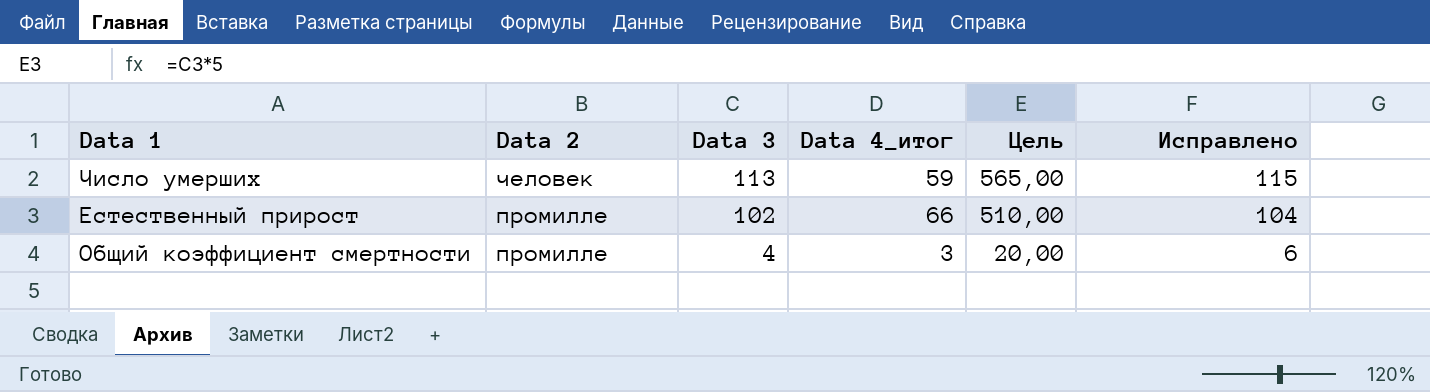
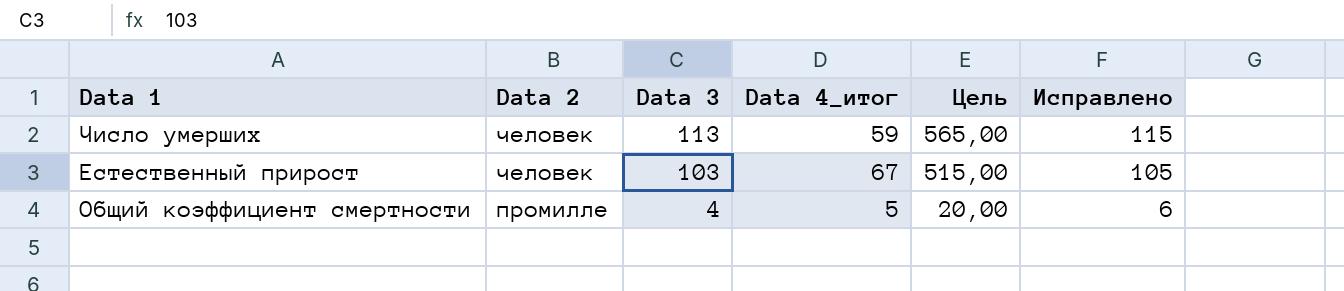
Естественный прирост | Data 2: промилле -> человек
Естественный прирост | Data 3: 102 -> 103
Естественный прирост | Data 4_итог: 66 -> 67
Естественный прирост | Цель: 510,00 -> 515,00
Естественный прирост | Исправлено: 104 -> 105
Общий коэффициент смертности | Data 4_итог: 3 -> 5

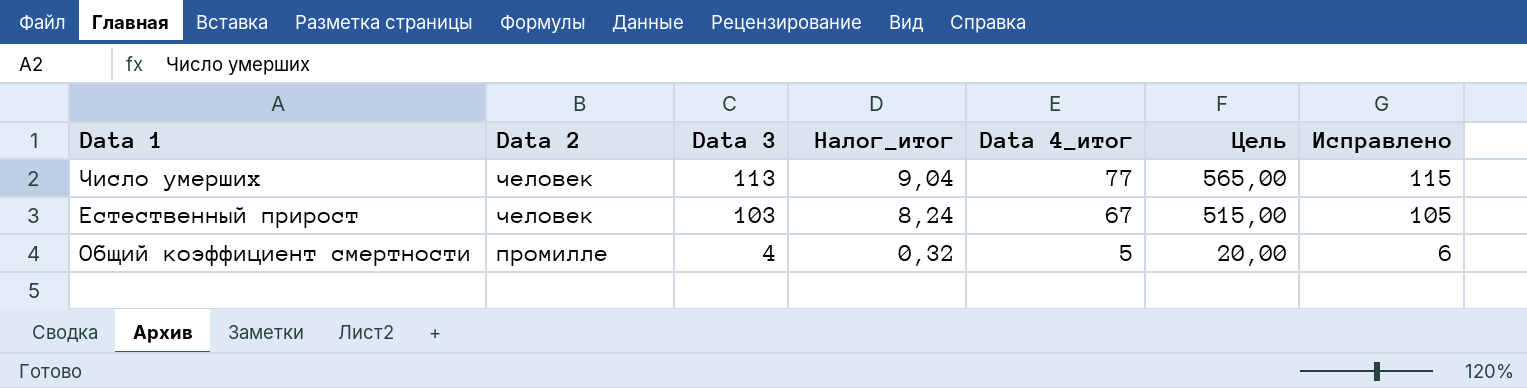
column Налог_итог | formula: none -> [Data 3] * 0,08
Число умерших | Data 4_итог: 59 -> 77

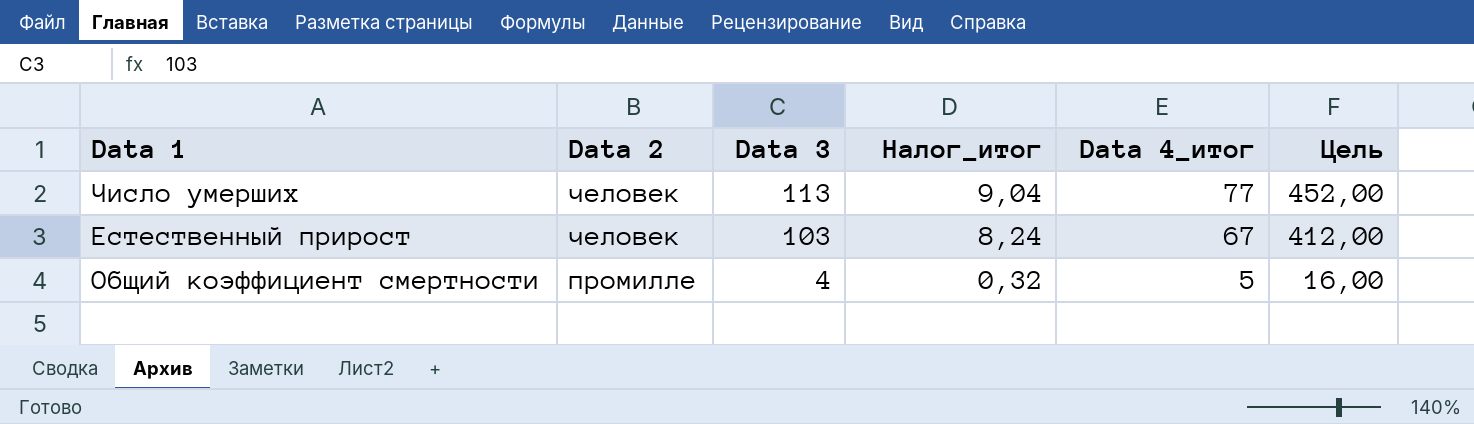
column Исправлено | formula: [Data 3] + 2 -> none
column Цель | formula: [Data 3] * 5 -> [Data 3] * 4

